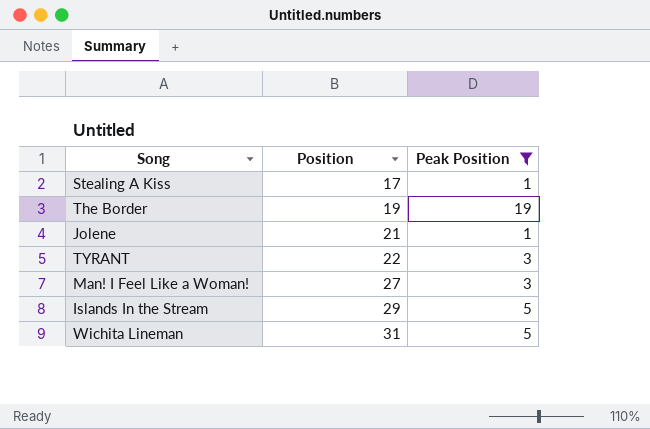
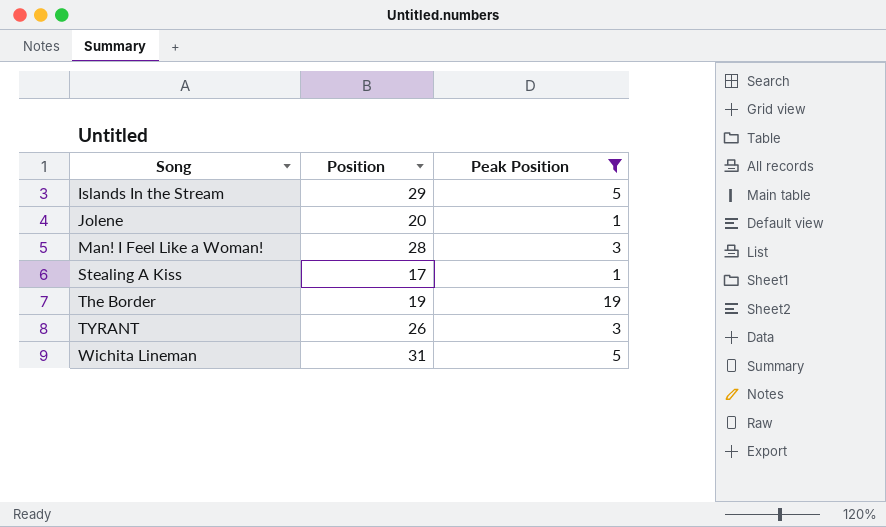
row order: Position ascending -> Song ascending
Jolene | Position: 21 -> 20
Man! I Feel Like a Woman! | Position: 27 -> 28
TYRANT | Position: 22 -> 26

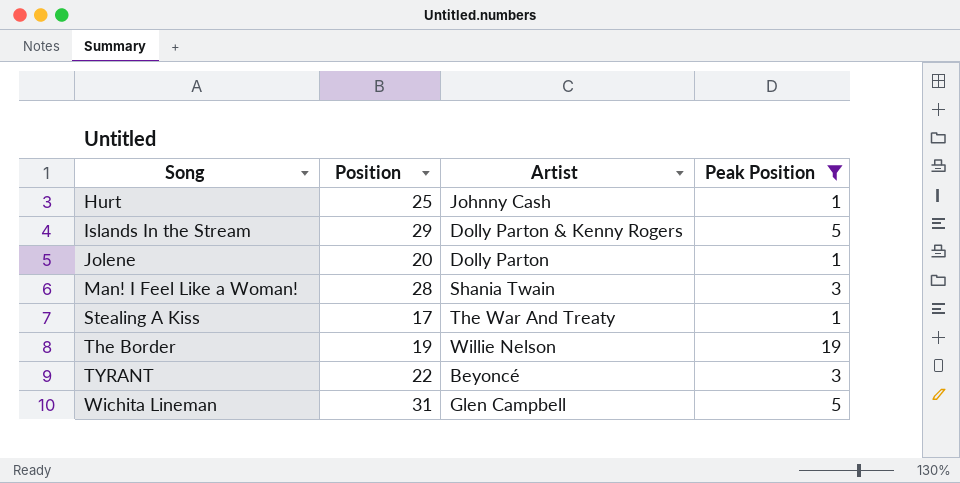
column Artist | position: none -> 3
row Hurt: none -> 25 | Johnny Cash | 1
TYRANT | Position: 26 -> 22

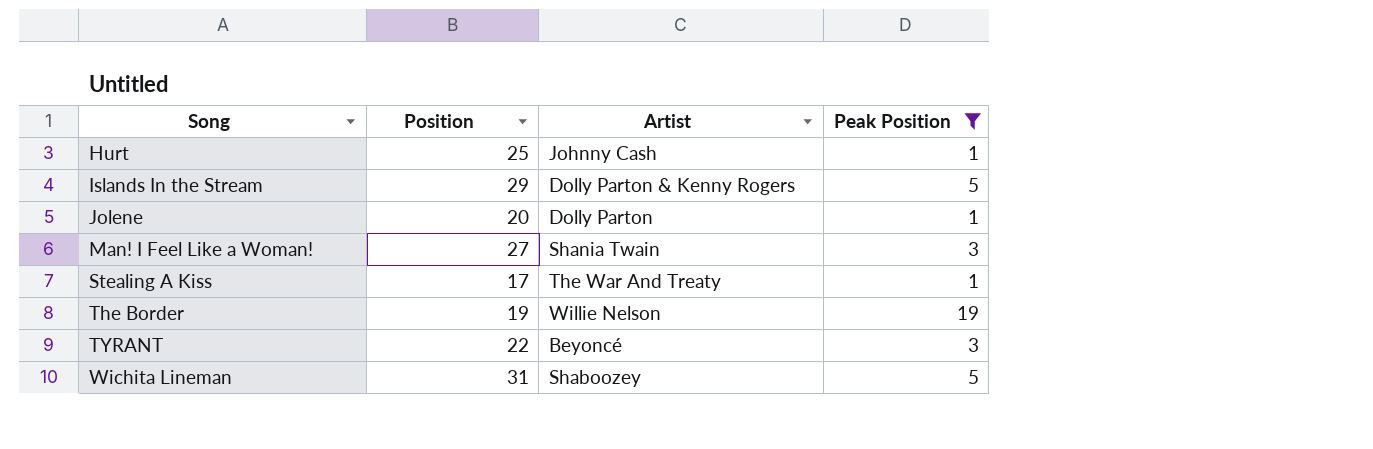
Man! I Feel Like a Woman! | Position: 28 -> 27
Wichita Lineman | Artist: Glen Campbell -> Shaboozey

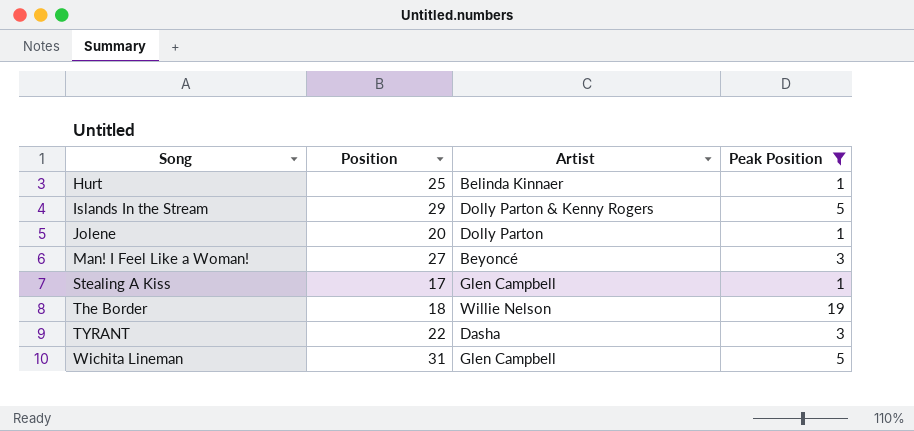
Hurt | Artist: Johnny Cash -> Belinda Kinnaer
Man! I Feel Like a Woman! | Artist: Shania Twain -> Beyoncé
Stealing A Kiss | Artist: The War And Treaty -> Glen Campbell
The Border | Position: 19 -> 18
TYRANT | Artist: Beyoncé -> Dasha
Wichita Lineman | Artist: Shaboozey -> Glen Campbell

